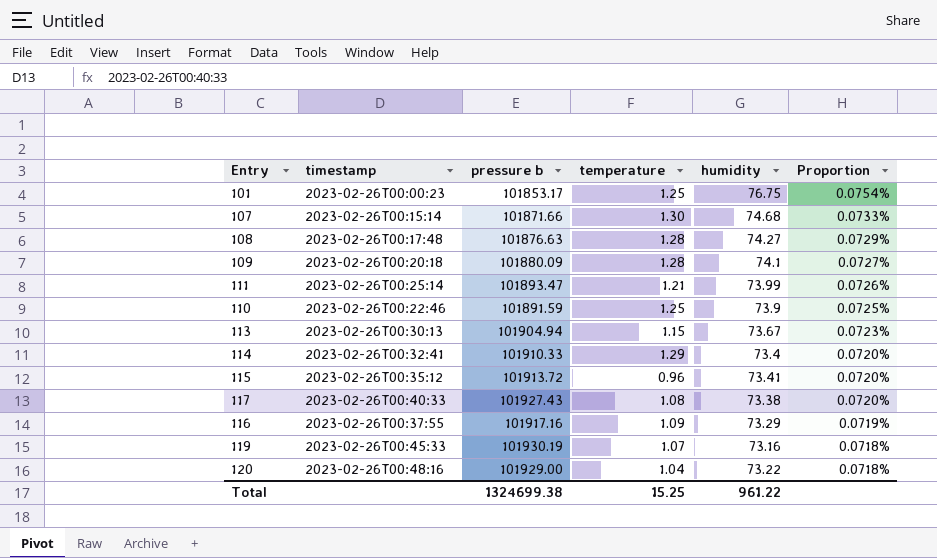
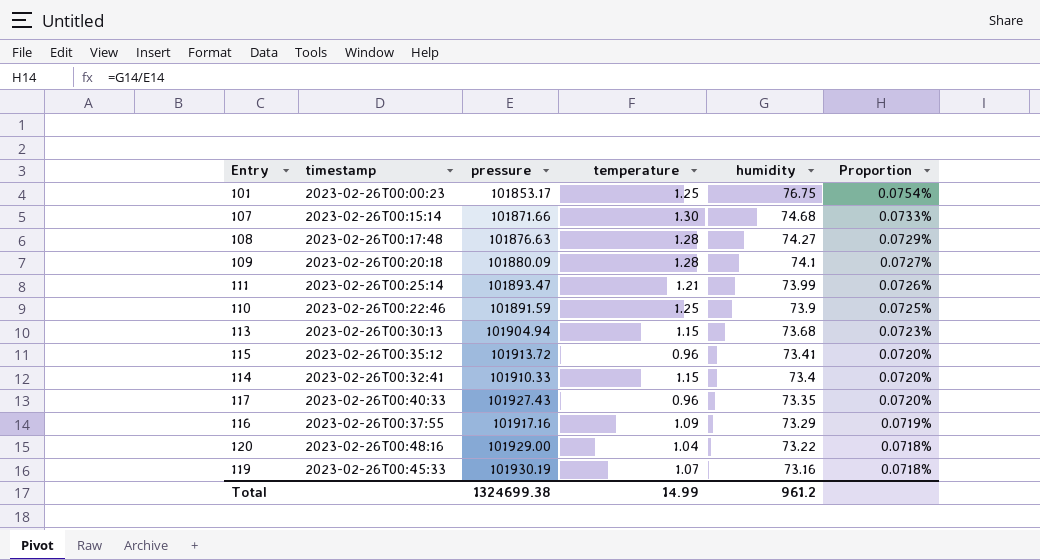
row order: Proportion descending -> humidity descending
column name: pressure b -> pressure
113 | humidity: 73.67 -> 73.68
114 | temperature: 1.29 -> 1.15
117 | temperature: 1.08 -> 0.96
117 | humidity: 73.38 -> 73.35
Total | temperature: 15.25 -> 14.99
Total | humidity: 961.22 -> 961.2

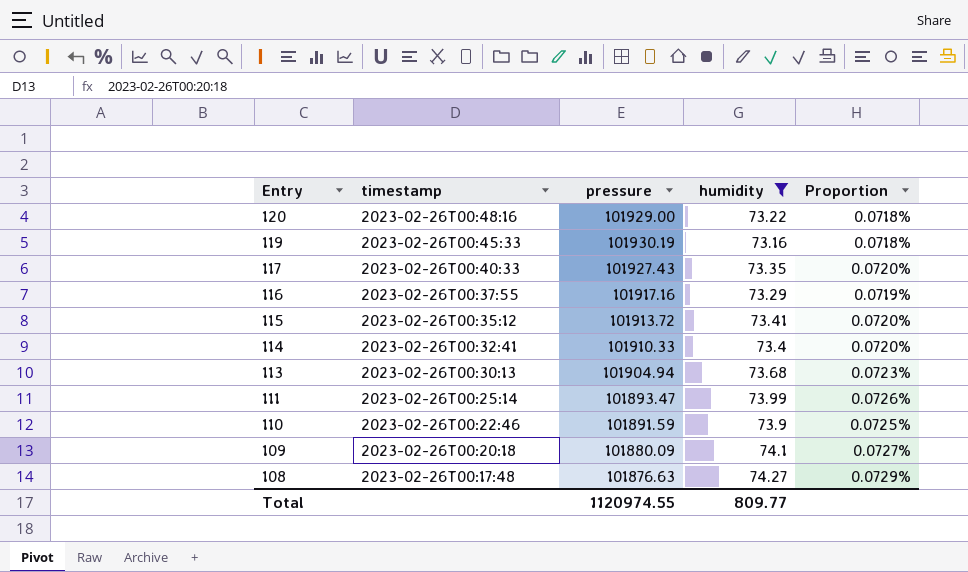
filter: none -> humidity <= 74.27
row order: humidity descending -> Entry descending
column temperature | position: 4 -> none
Total | pressure: 1324699.38 -> 1120974.55
Total | humidity: 961.2 -> 809.77

